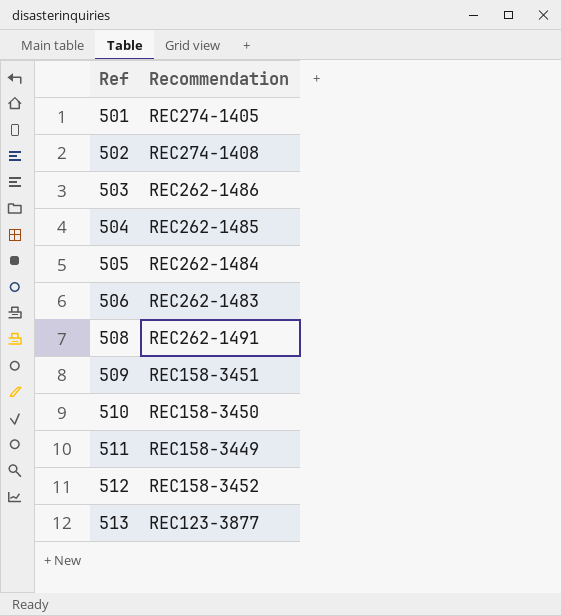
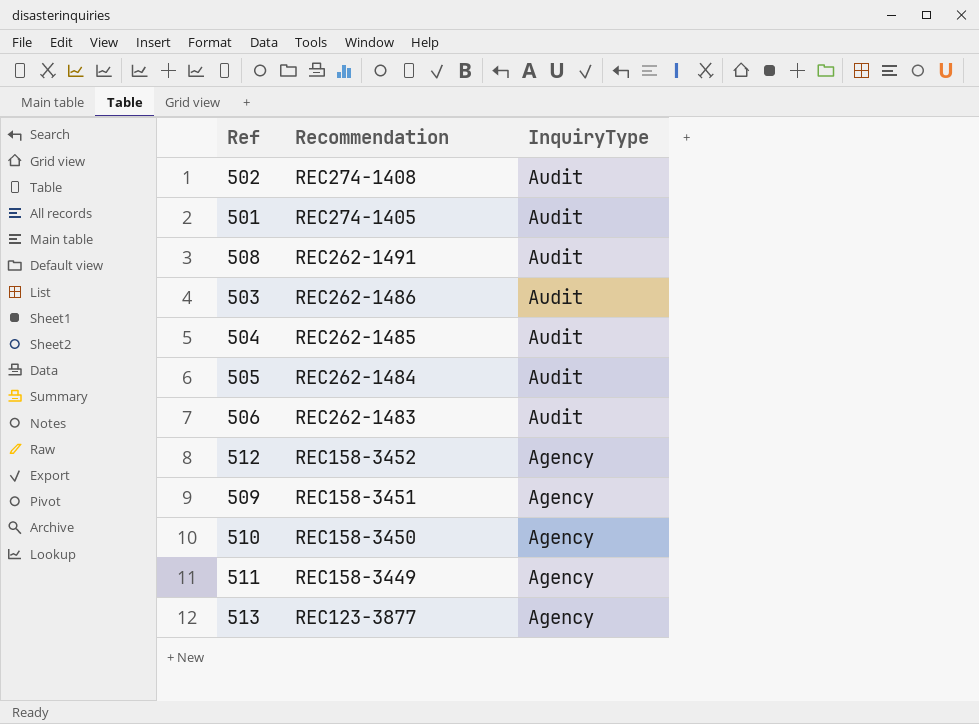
row order: Ref ascending -> Recommendation descending
column InquiryType | position: none -> 3

